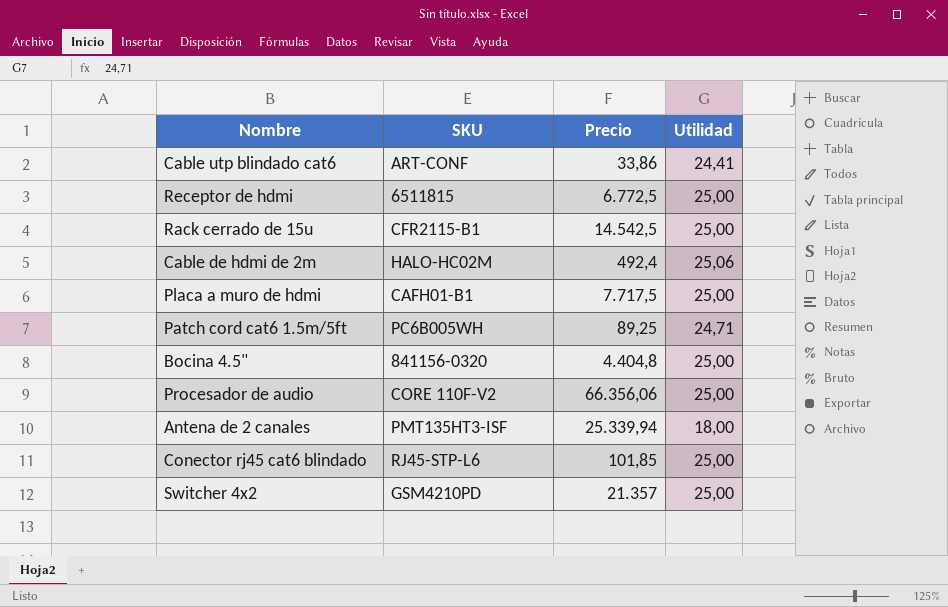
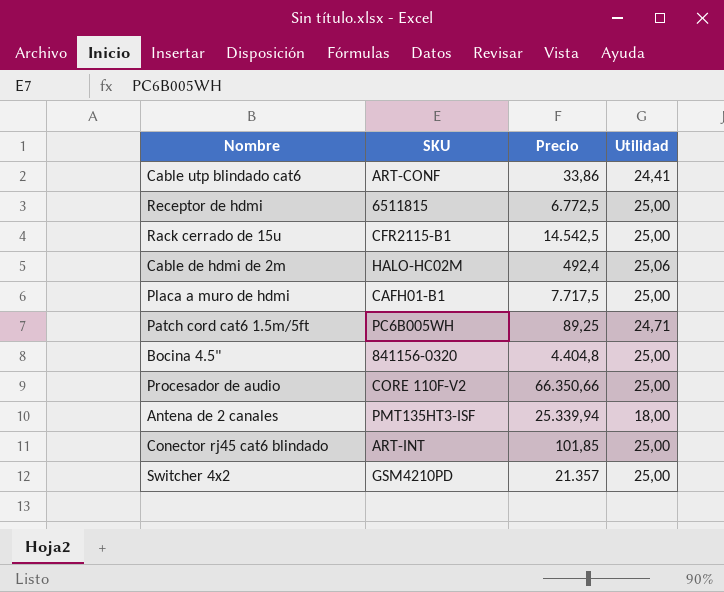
Procesador de audio | Precio: 66.356,06 -> 66.350,66
Conector rj45 cat6 blindado | SKU: RJ45-STP-L6 -> ART-INT

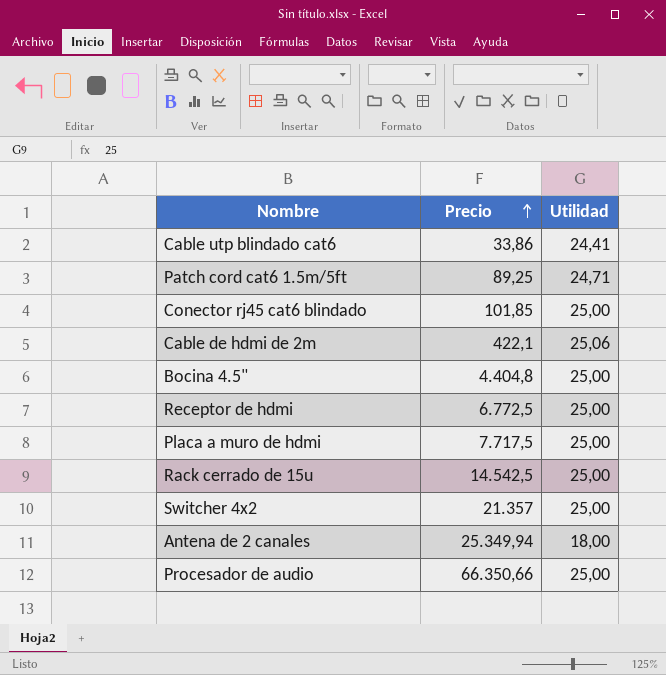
row order: none -> Precio ascending
column SKU | position: 2 -> none
Cable de hdmi de 2m | Precio: 492,4 -> 422,1
Antena de 2 canales | Precio: 25.339,94 -> 25.349,94

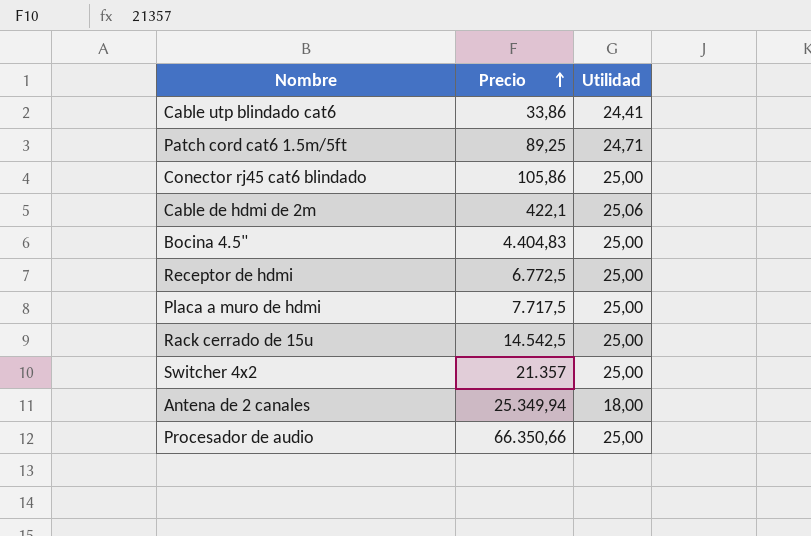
Conector rj45 cat6 blindado | Precio: 101,85 -> 105,86
Bocina 4.5" | Precio: 4.404,8 -> 4.404,83

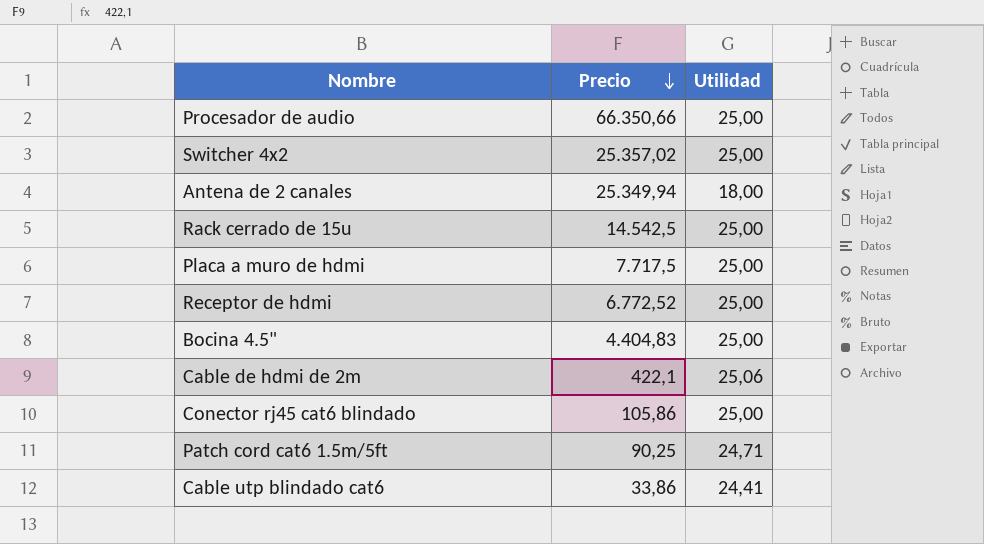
row order: Precio ascending -> Precio descending
Switcher 4x2 | Precio: 21.357 -> 25.357,02
Receptor de hdmi | Precio: 6.772,5 -> 6.772,52
Patch cord cat6 1.5m/5ft | Precio: 89,25 -> 90,25

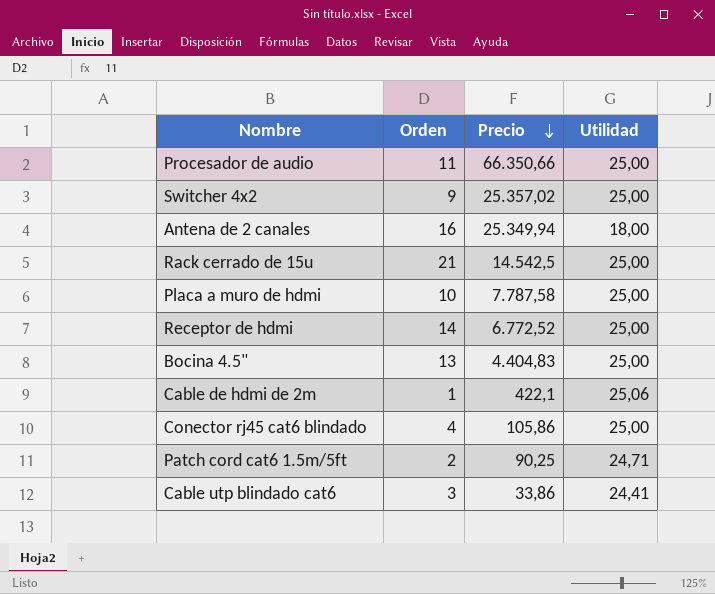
column Orden | position: none -> 2
Placa a muro de hdmi | Precio: 7.717,5 -> 7.787,58

